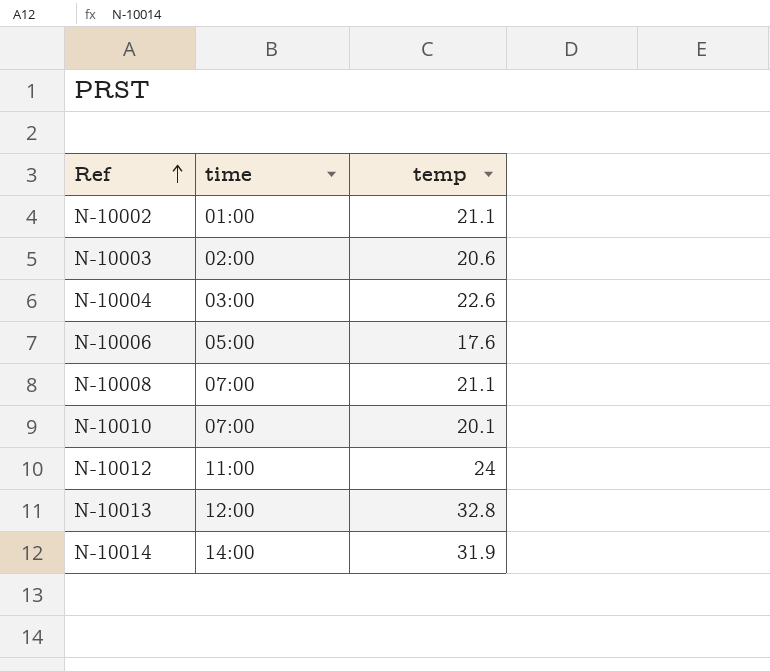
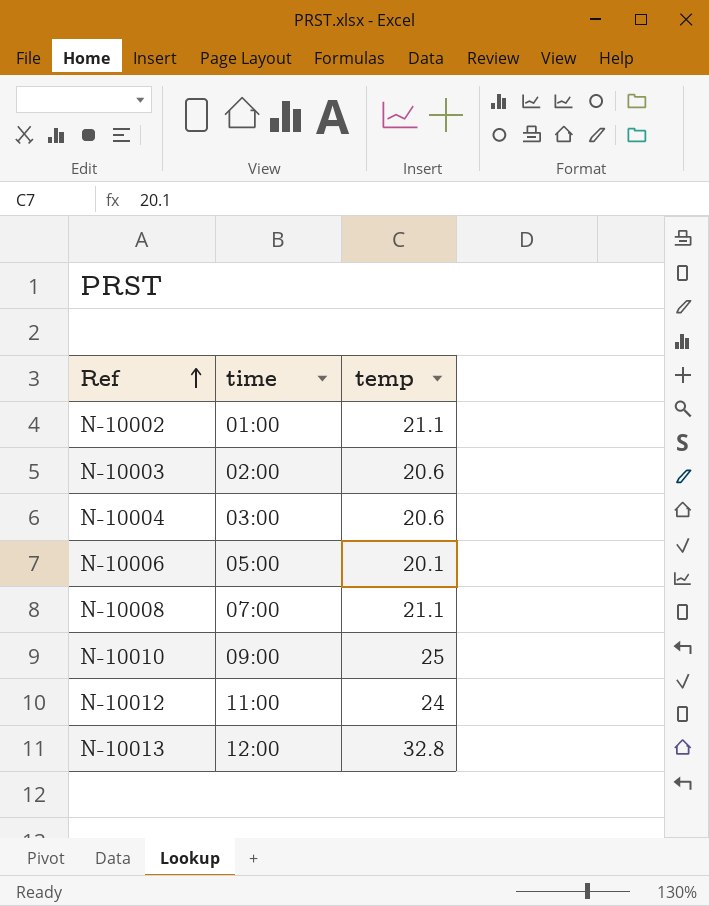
row N-10014: 14:00 | 31.9 -> none
N-10004 | temp: 22.6 -> 20.6
N-10006 | temp: 17.6 -> 20.1
N-10010 | time: 07:00 -> 09:00
N-10010 | temp: 20.1 -> 25

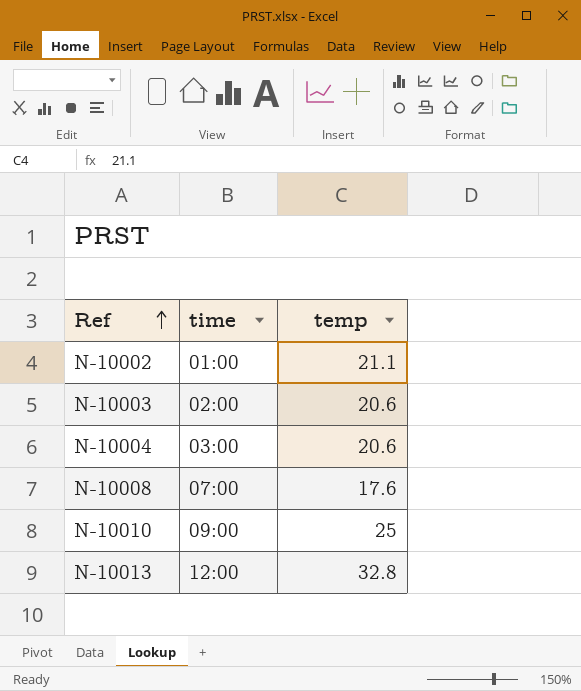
row N-10006: 05:00 | 20.1 -> none
row N-10012: 11:00 | 24 -> none
N-10008 | temp: 21.1 -> 17.6

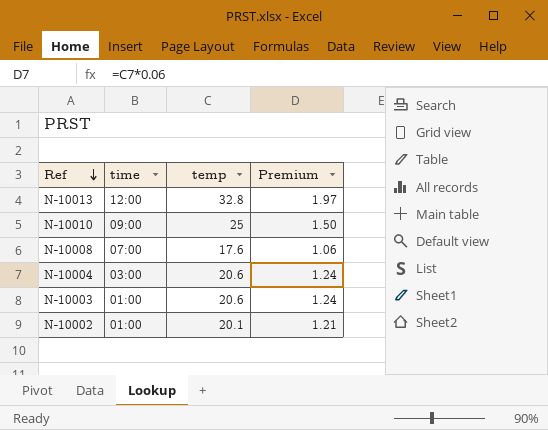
row order: Ref ascending -> Ref descending
column Premium | formula: none -> [temp] * 0.06
N-10003 | time: 02:00 -> 01:00
N-10002 | temp: 21.1 -> 20.1

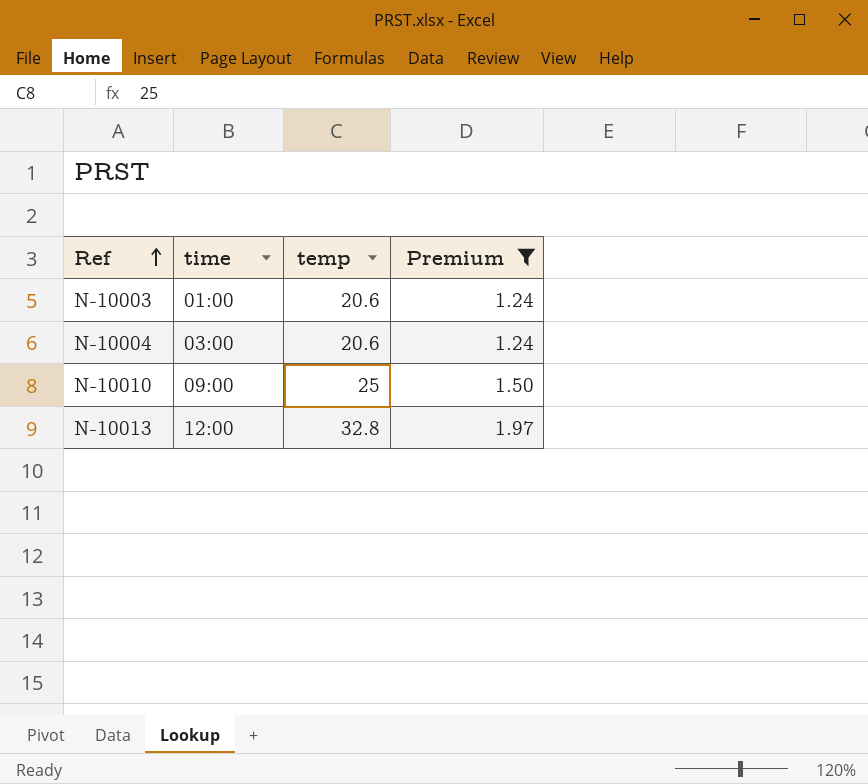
filter: none -> Premium >= 1.24
row order: Ref descending -> Ref ascending

